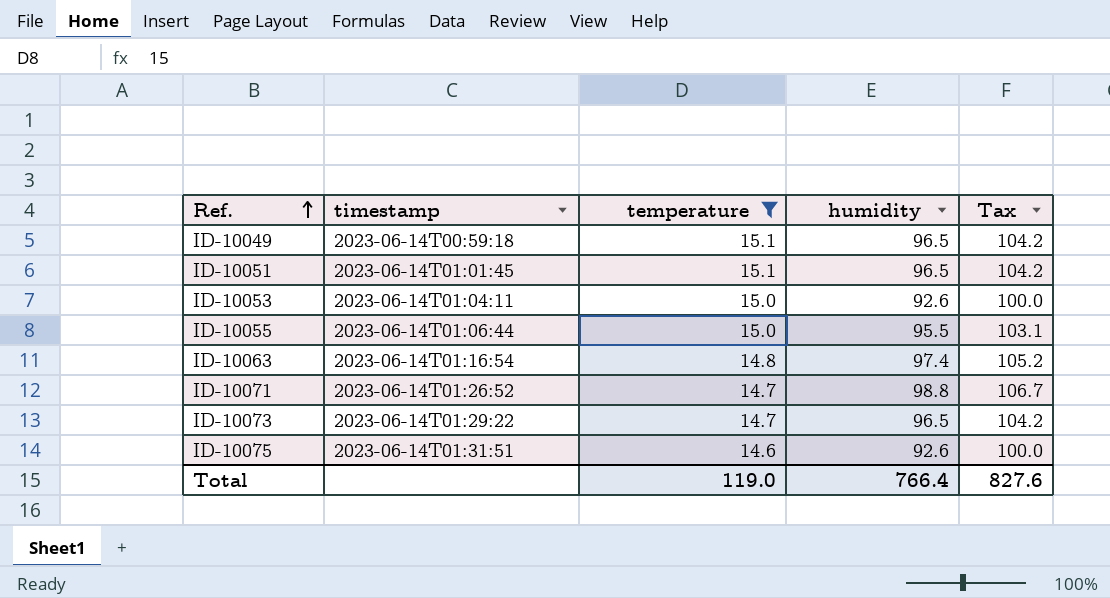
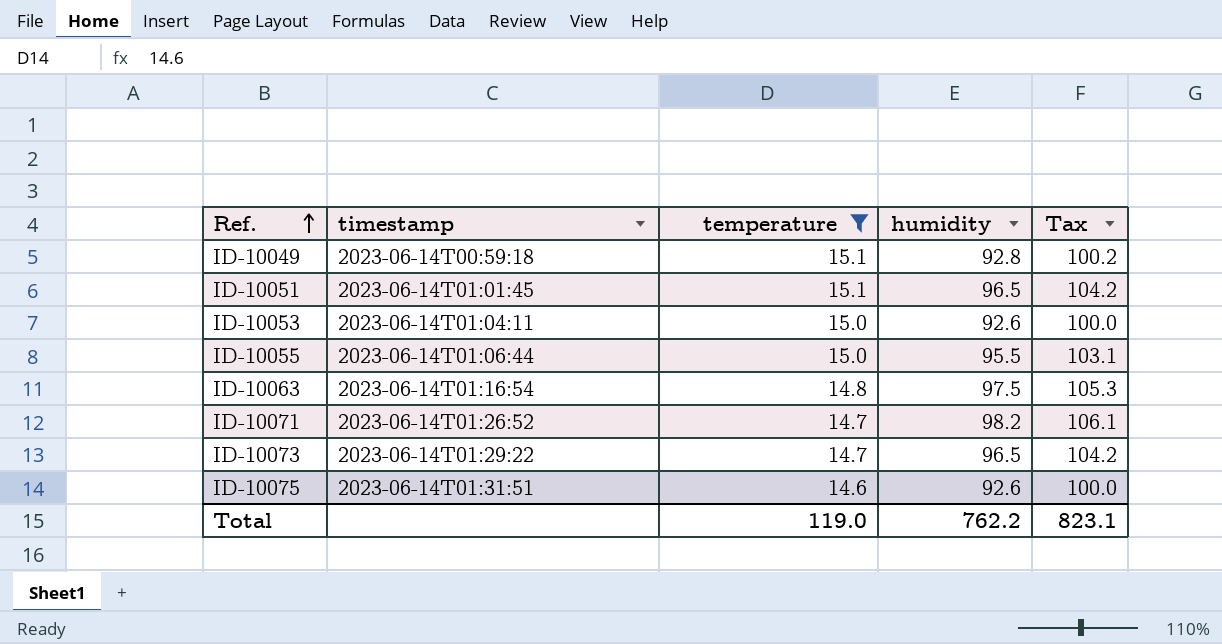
ID-10049 | humidity: 96.5 -> 92.8
ID-10049 | Tax: 104.2 -> 100.2
ID-10063 | humidity: 97.4 -> 97.5
ID-10063 | Tax: 105.2 -> 105.3
ID-10071 | humidity: 98.8 -> 98.2
ID-10071 | Tax: 106.7 -> 106.1
Total | humidity: 766.4 -> 762.2
Total | Tax: 827.6 -> 823.1

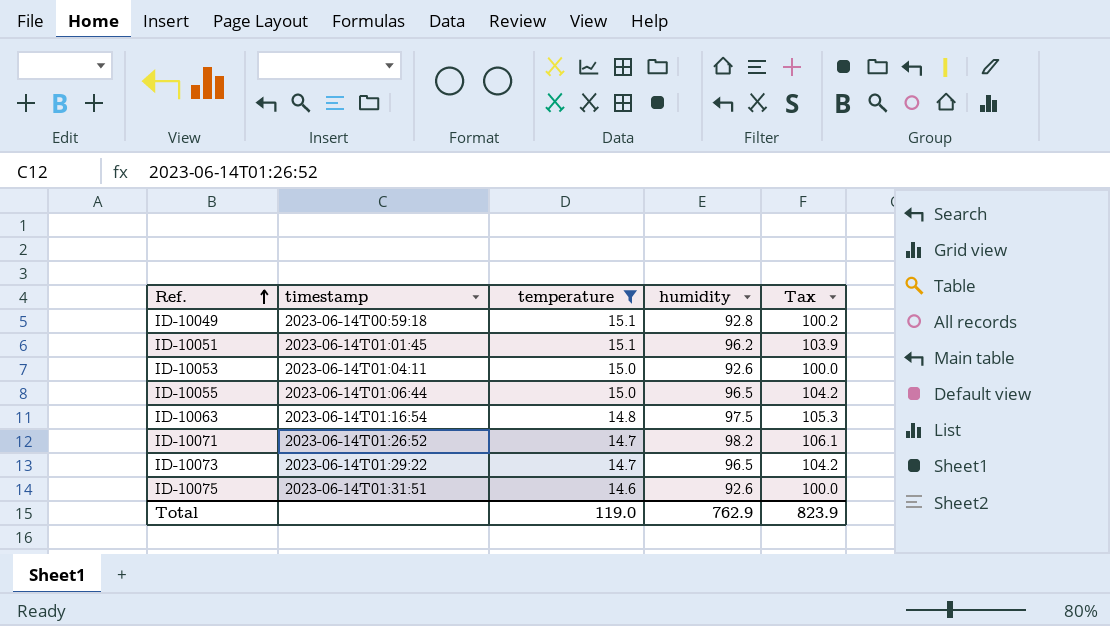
ID-10051 | humidity: 96.5 -> 96.2
ID-10051 | Tax: 104.2 -> 103.9
ID-10055 | humidity: 95.5 -> 96.5
ID-10055 | Tax: 103.1 -> 104.2
Total | humidity: 762.2 -> 762.9
Total | Tax: 823.1 -> 823.9

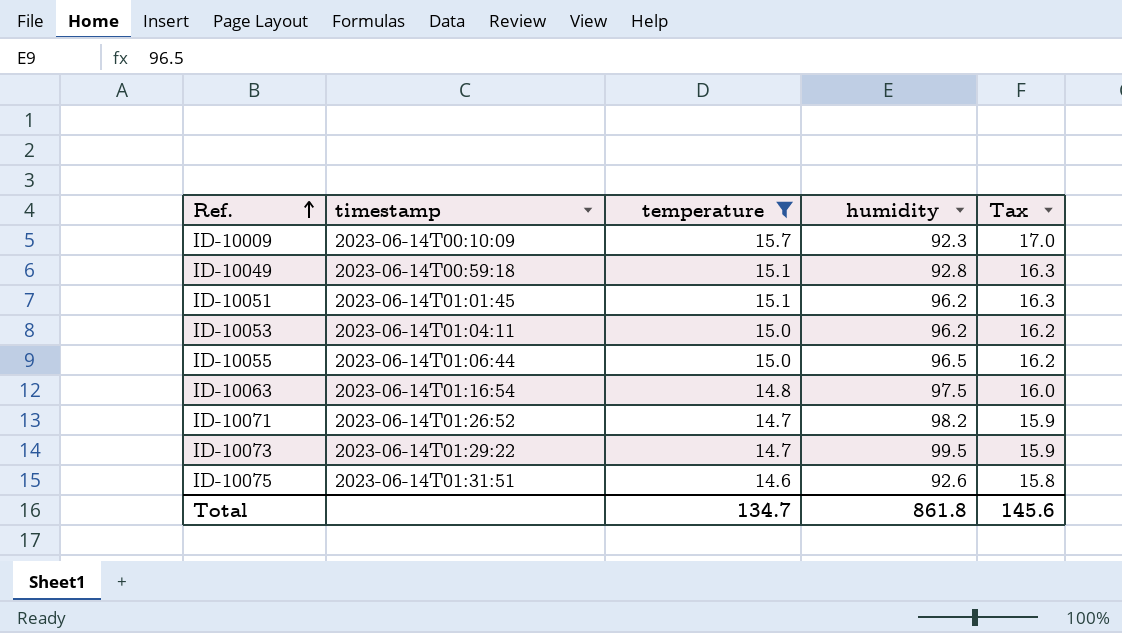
column Tax | formula: [humidity] * 1.08 -> [temperature] * 1.08
row ID-10009: none -> 2023-06-14T00:10:09 | 15.7 | 92.3 | 17.0
ID-10053 | humidity: 92.6 -> 96.2
ID-10073 | humidity: 96.5 -> 99.5
Total | temperature: 119.0 -> 134.7
Total | humidity: 762.9 -> 861.8
Total | Tax: 823.9 -> 145.6

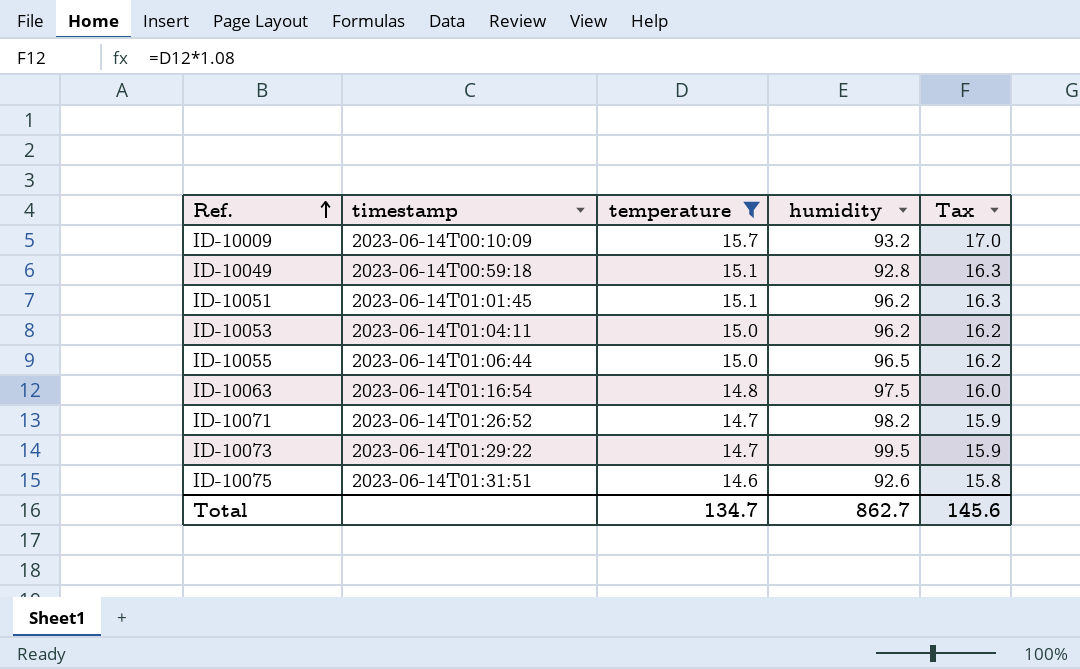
ID-10009 | humidity: 92.3 -> 93.2
Total | humidity: 861.8 -> 862.7

